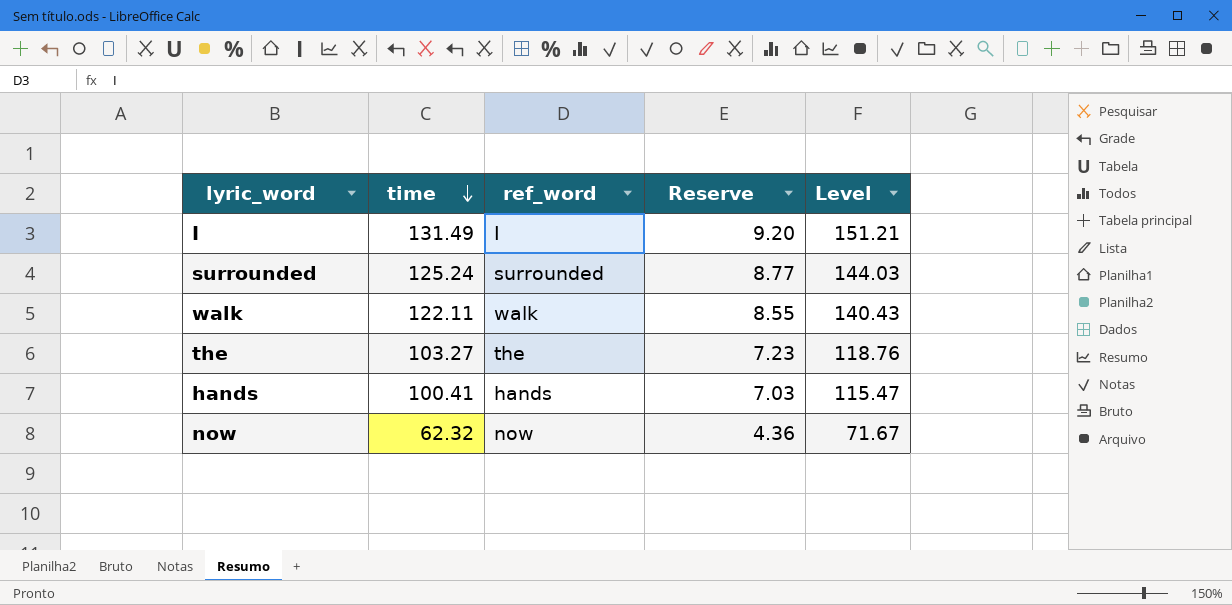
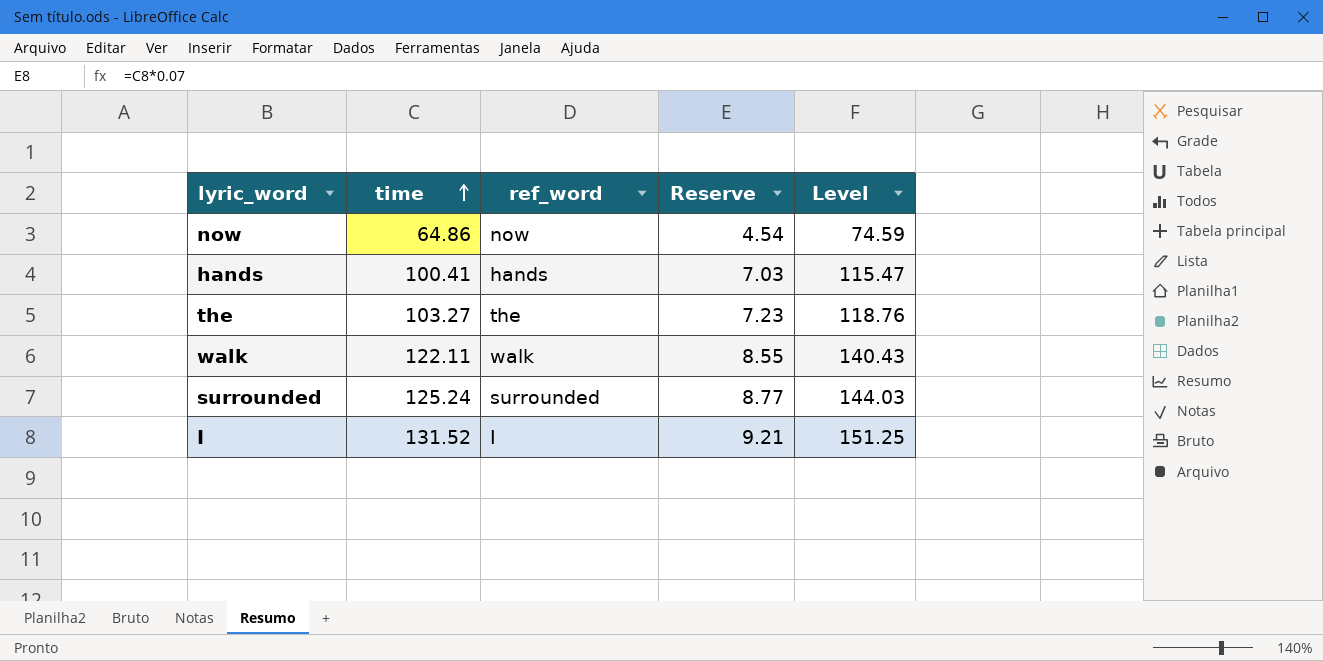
row order: time descending -> time ascending
now | time: 62.32 -> 64.86
now | Reserve: 4.36 -> 4.54
now | Level: 71.67 -> 74.59
I | time: 131.49 -> 131.52
I | Reserve: 9.20 -> 9.21
I | Level: 151.21 -> 151.25

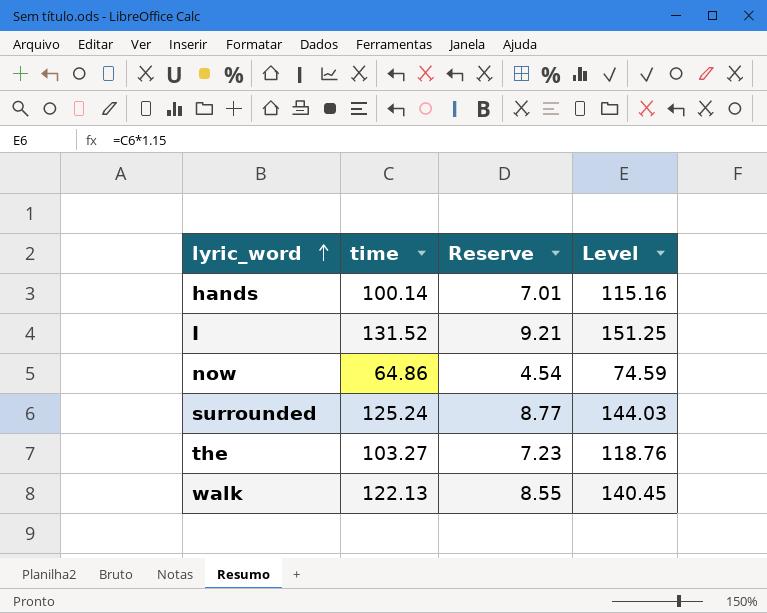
row order: time ascending -> lyric_word ascending
column ref_word | position: 3 -> none
hands | time: 100.41 -> 100.14
hands | Reserve: 7.03 -> 7.01
hands | Level: 115.47 -> 115.16
walk | time: 122.11 -> 122.13
walk | Level: 140.43 -> 140.45

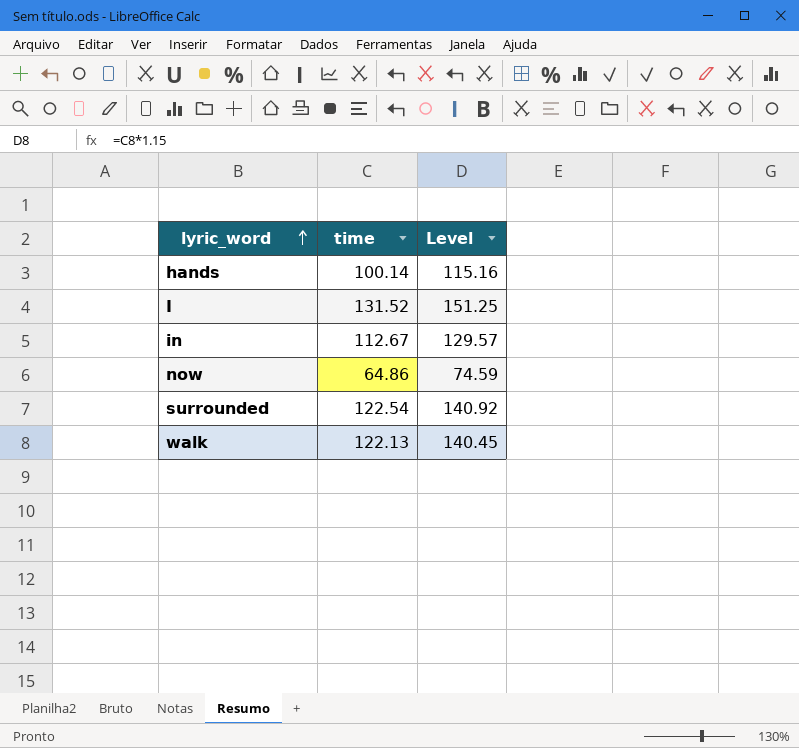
column Reserve | formula: [time] * 0.07 -> none
row the: 103.27 | 7.23 | 118.76 -> none
row in: none -> 112.67 | 129.57
surrounded | time: 125.24 -> 122.54
surrounded | Level: 144.03 -> 140.92

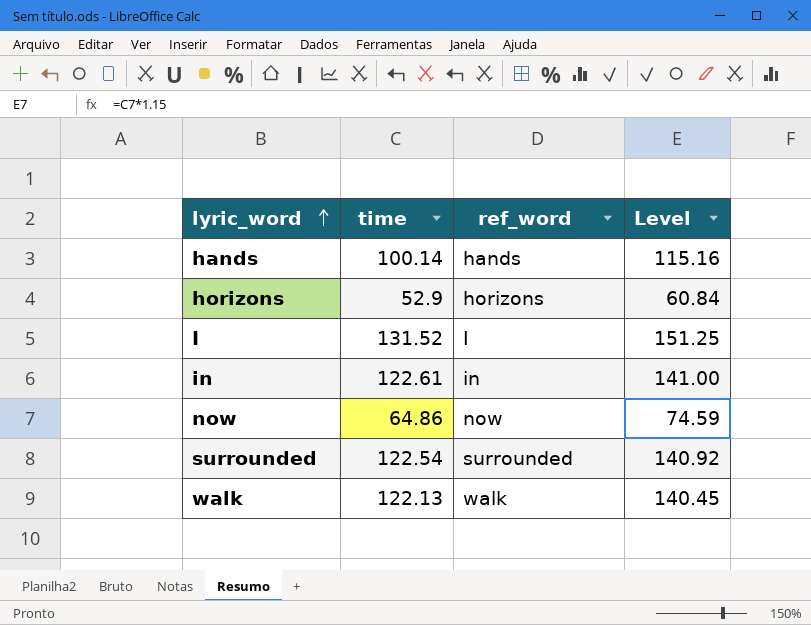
column ref_word | position: none -> 3
row horizons: none -> 52.9 | horizons | 60.84
in | time: 112.67 -> 122.61
in | Level: 129.57 -> 141.00

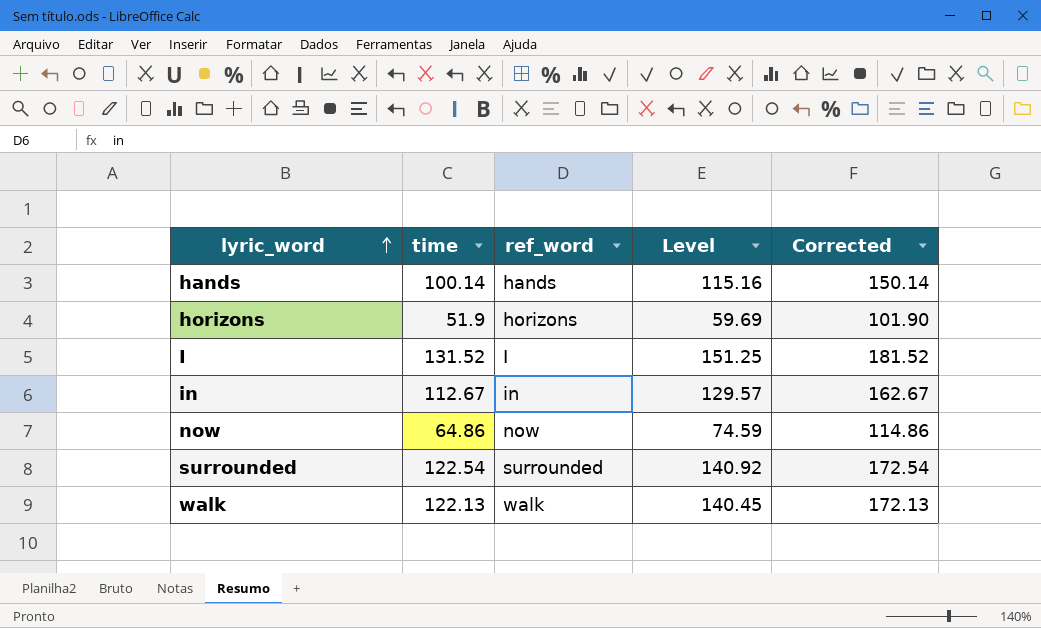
column Corrected | formula: none -> [time] + 50
horizons | time: 52.9 -> 51.9
horizons | Level: 60.84 -> 59.69
in | time: 122.61 -> 112.67
in | Level: 141.00 -> 129.57

